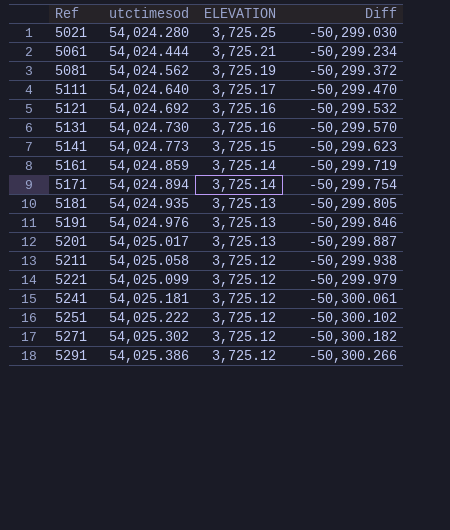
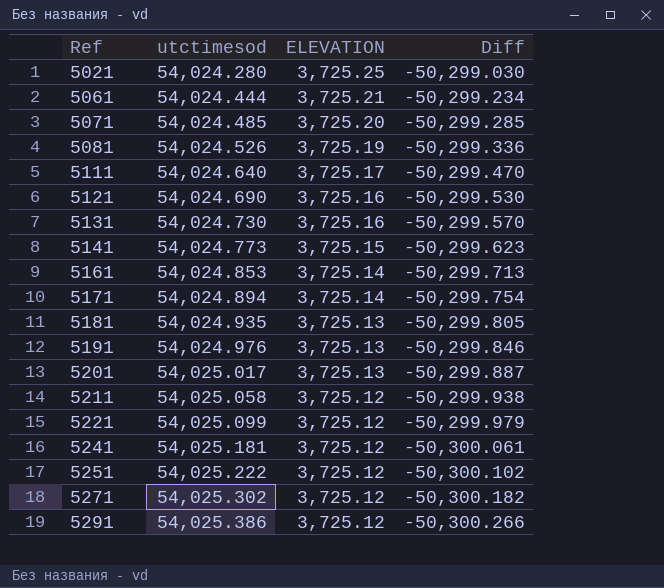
row 5071: none -> 54,024.485 | 3,725.20 | -50,299.285
5081 | utctimesod: 54,024.562 -> 54,024.526
5081 | Diff: -50,299.372 -> -50,299.336
5121 | utctimesod: 54,024.692 -> 54,024.690
5121 | Diff: -50,299.532 -> -50,299.530
5161 | utctimesod: 54,024.859 -> 54,024.853
5161 | Diff: -50,299.719 -> -50,299.713

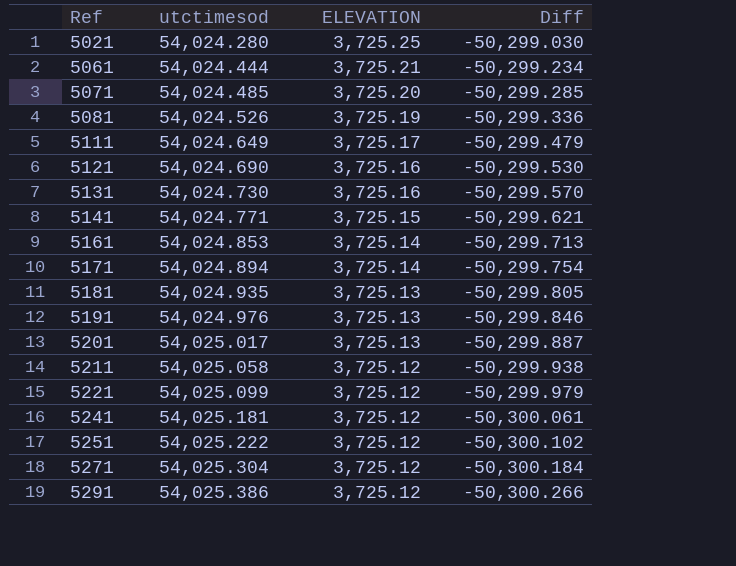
5111 | utctimesod: 54,024.640 -> 54,024.649
5111 | Diff: -50,299.470 -> -50,299.479
5141 | utctimesod: 54,024.773 -> 54,024.771
5141 | Diff: -50,299.623 -> -50,299.621
5271 | utctimesod: 54,025.302 -> 54,025.304
5271 | Diff: -50,300.182 -> -50,300.184

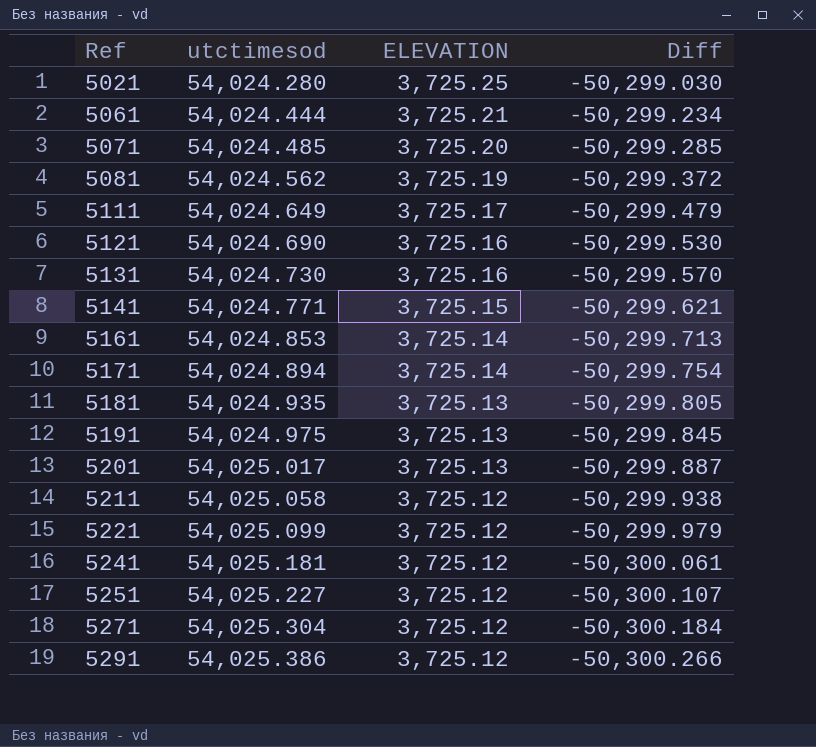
5081 | utctimesod: 54,024.526 -> 54,024.562
5081 | Diff: -50,299.336 -> -50,299.372
5191 | utctimesod: 54,024.976 -> 54,024.975
5191 | Diff: -50,299.846 -> -50,299.845
5251 | utctimesod: 54,025.222 -> 54,025.227
5251 | Diff: -50,300.102 -> -50,300.107

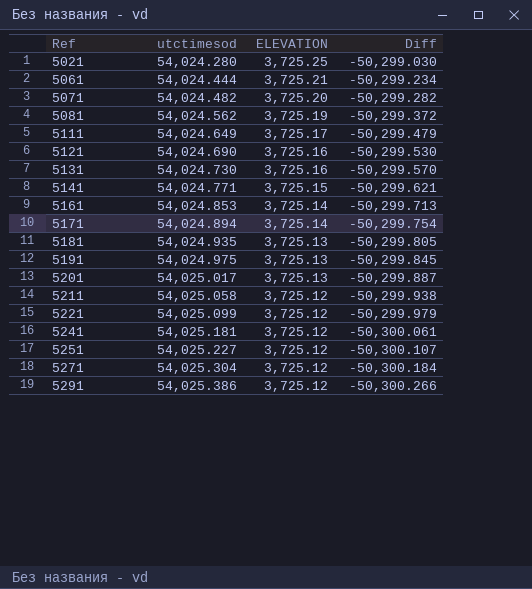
5071 | utctimesod: 54,024.485 -> 54,024.482
5071 | Diff: -50,299.285 -> -50,299.282

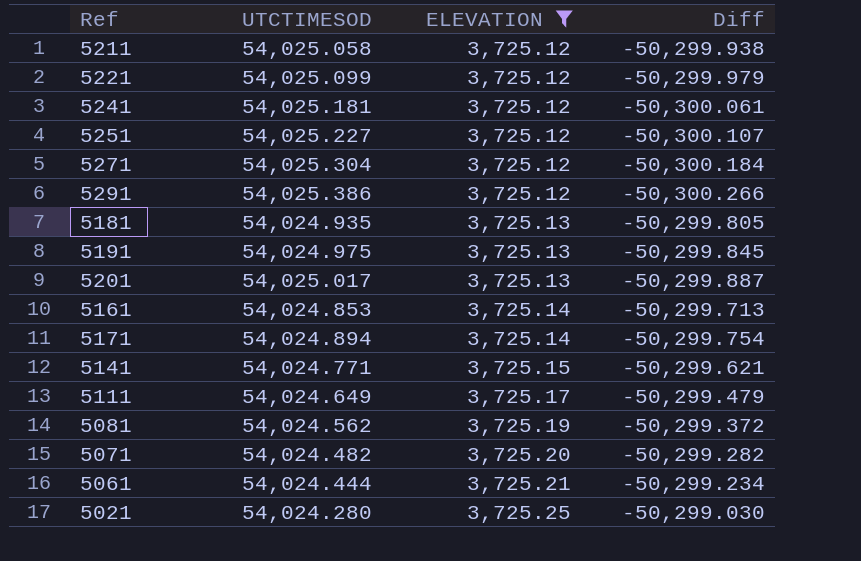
filter: none -> ELEVATION != 3,725.16
row order: Ref ascending -> ELEVATION ascending
column name: utctimesod -> UTCTIMESOD

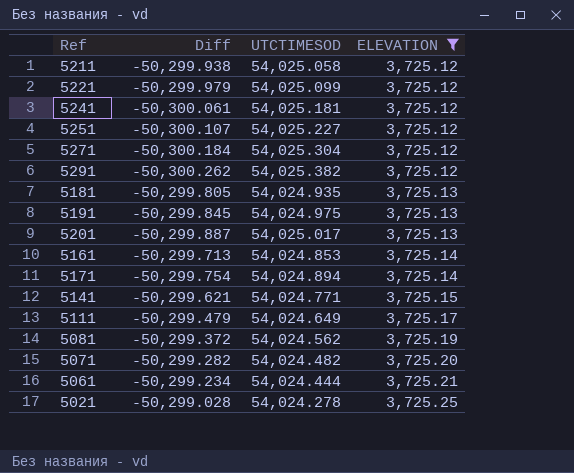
column Diff | position: 4 -> 2
5291 | Diff: -50,300.266 -> -50,300.262
5291 | UTCTIMESOD: 54,025.386 -> 54,025.382
5021 | Diff: -50,299.030 -> -50,299.028
5021 | UTCTIMESOD: 54,024.280 -> 54,024.278

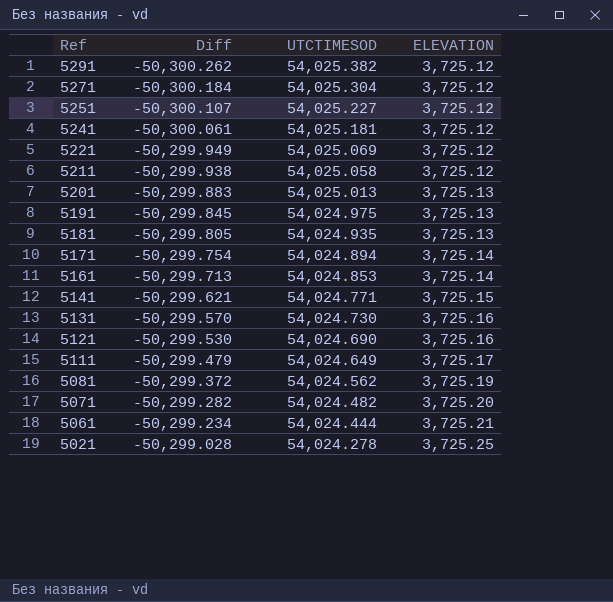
filter: ELEVATION != 3,725.16 -> none
row order: ELEVATION ascending -> Ref descending
5221 | Diff: -50,299.979 -> -50,299.949
5221 | UTCTIMESOD: 54,025.099 -> 54,025.069
5201 | Diff: -50,299.887 -> -50,299.883
5201 | UTCTIMESOD: 54,025.017 -> 54,025.013

